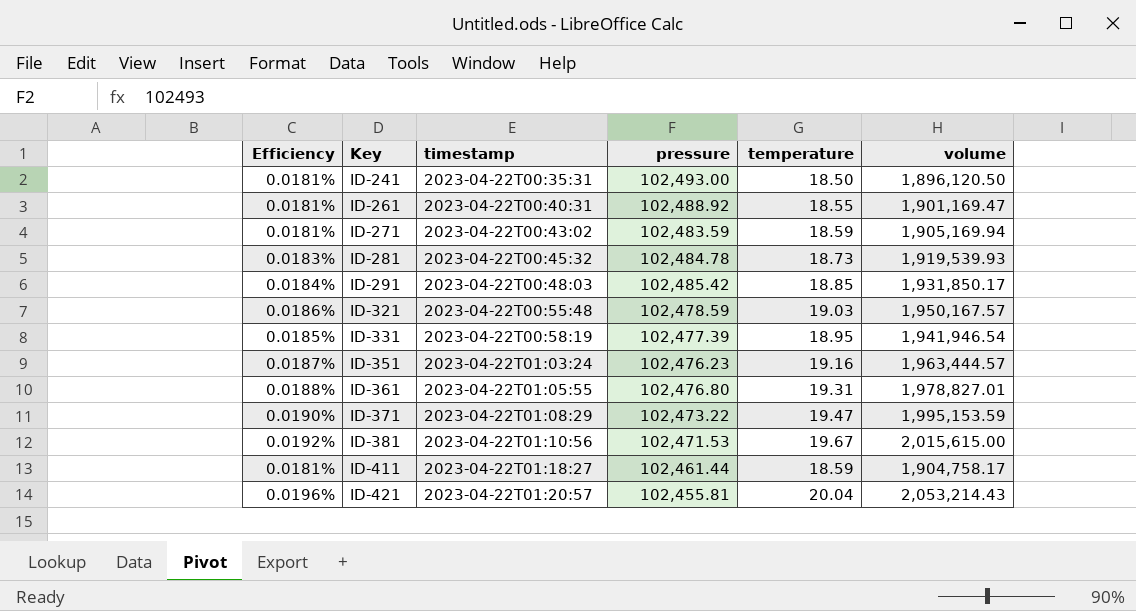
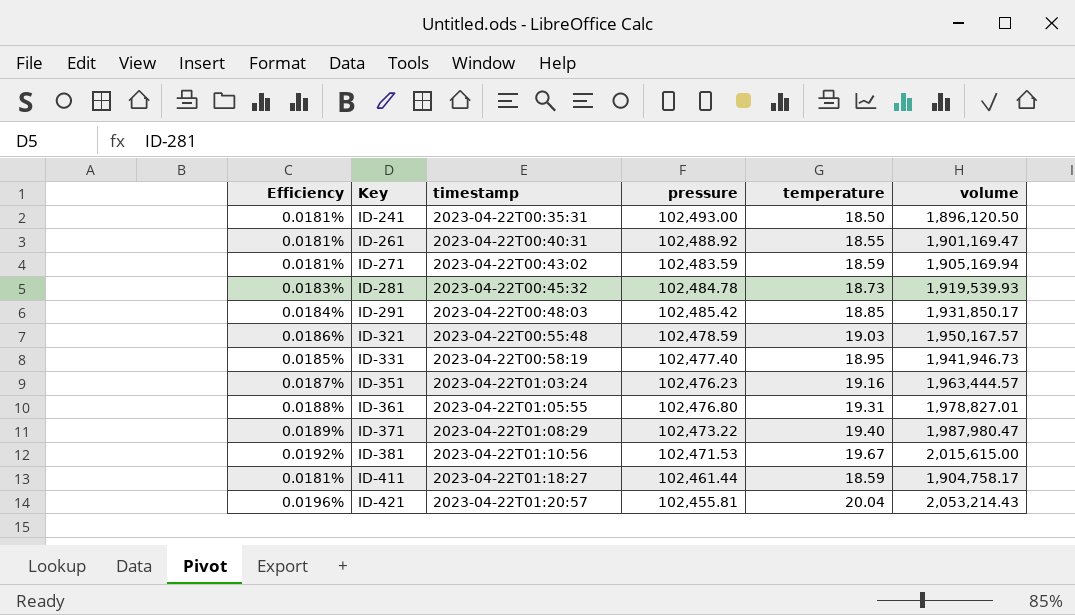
ID-331 | pressure: 102,477.39 -> 102,477.40
ID-331 | volume: 1,941,946.54 -> 1,941,946.73
ID-371 | Efficiency: 0.0190% -> 0.0189%
ID-371 | temperature: 19.47 -> 19.40
ID-371 | volume: 1,995,153.59 -> 1,987,980.47

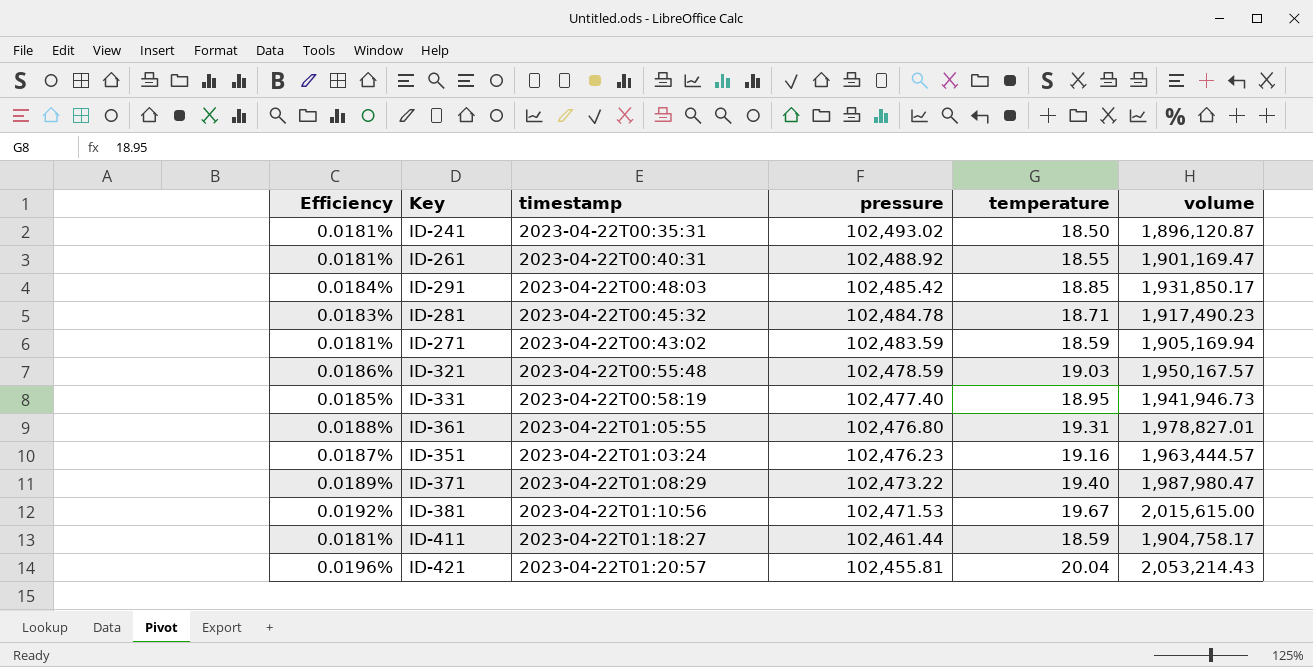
row order: Key ascending -> pressure descending
ID-241 | pressure: 102,493.00 -> 102,493.02
ID-241 | volume: 1,896,120.50 -> 1,896,120.87
ID-281 | temperature: 18.73 -> 18.71
ID-281 | volume: 1,919,539.93 -> 1,917,490.23

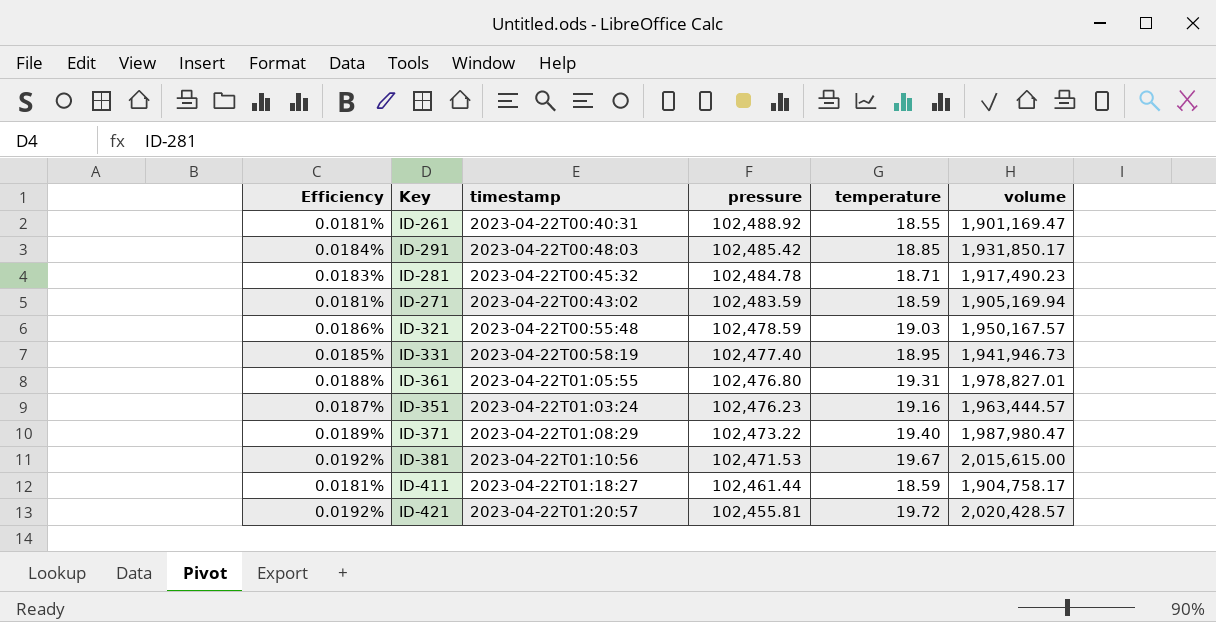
row ID-241: 0.0181% | 2023-04-22T00:35:31 | 102,493.02 | 18.50 | 1,896,120.87 -> none
ID-421 | Efficiency: 0.0196% -> 0.0192%
ID-421 | temperature: 20.04 -> 19.72
ID-421 | volume: 2,053,214.43 -> 2,020,428.57

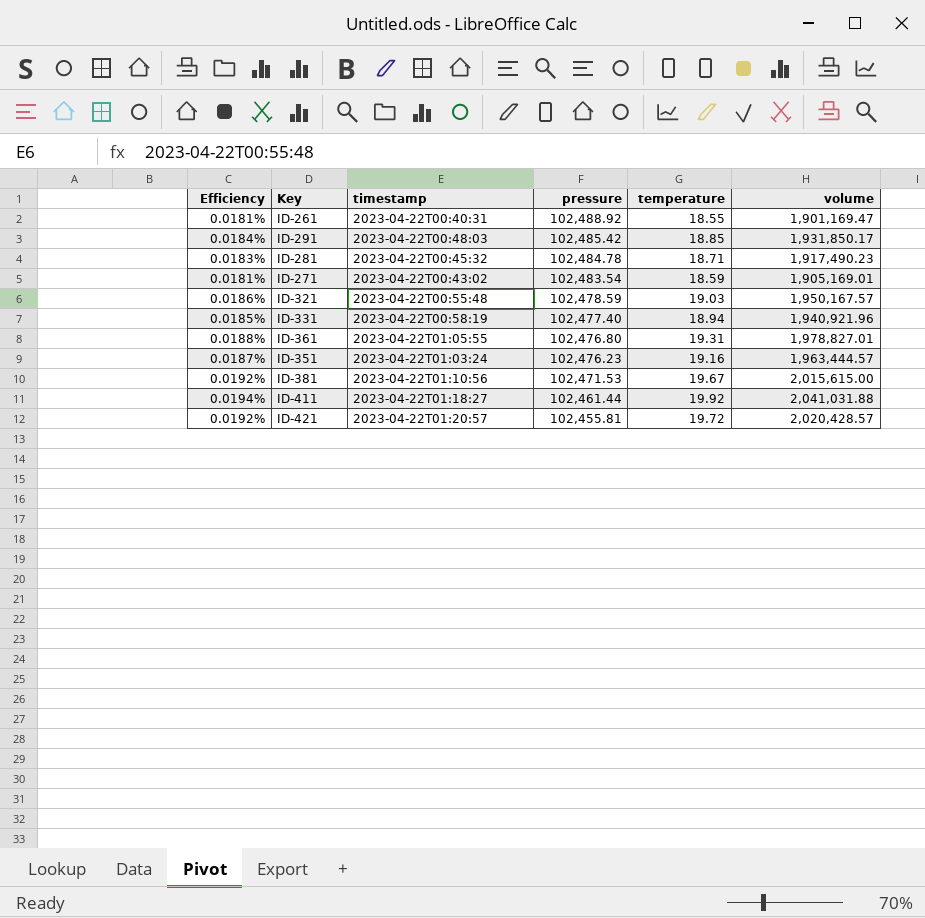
row ID-371: 0.0189% | 2023-04-22T01:08:29 | 102,473.22 | 19.40 | 1,987,980.47 -> none
ID-271 | pressure: 102,483.59 -> 102,483.54
ID-271 | volume: 1,905,169.94 -> 1,905,169.01
ID-331 | temperature: 18.95 -> 18.94
ID-331 | volume: 1,941,946.73 -> 1,940,921.96
ID-411 | Efficiency: 0.0181% -> 0.0194%
ID-411 | temperature: 18.59 -> 19.92
ID-411 | volume: 1,904,758.17 -> 2,041,031.88

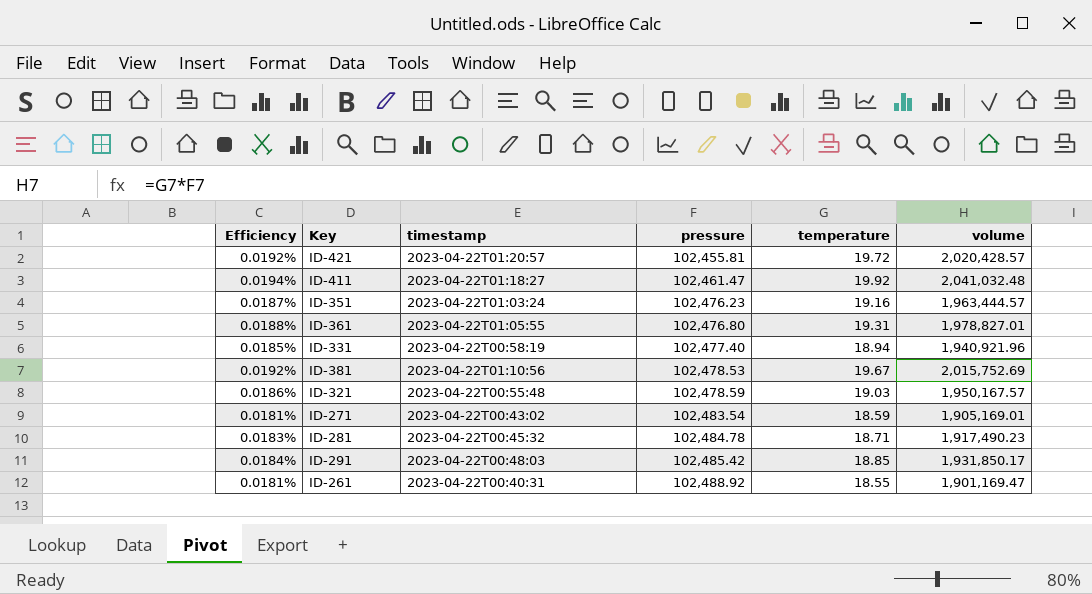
row order: pressure descending -> pressure ascending
ID-411 | pressure: 102,461.44 -> 102,461.47
ID-411 | volume: 2,041,031.88 -> 2,041,032.48
ID-381 | pressure: 102,471.53 -> 102,478.53
ID-381 | volume: 2,015,615.00 -> 2,015,752.69

